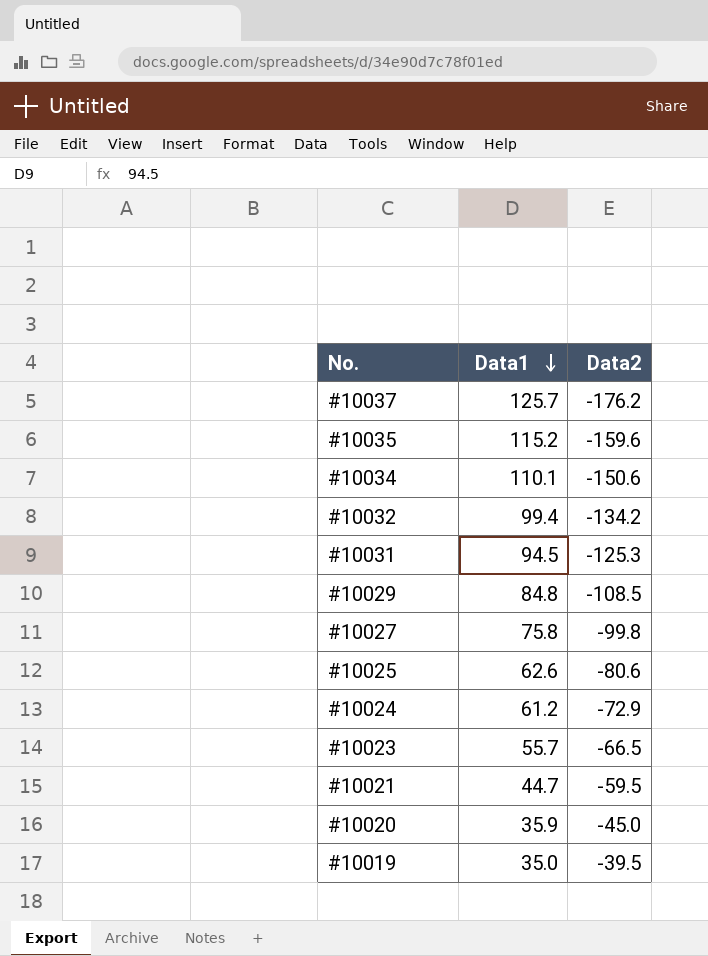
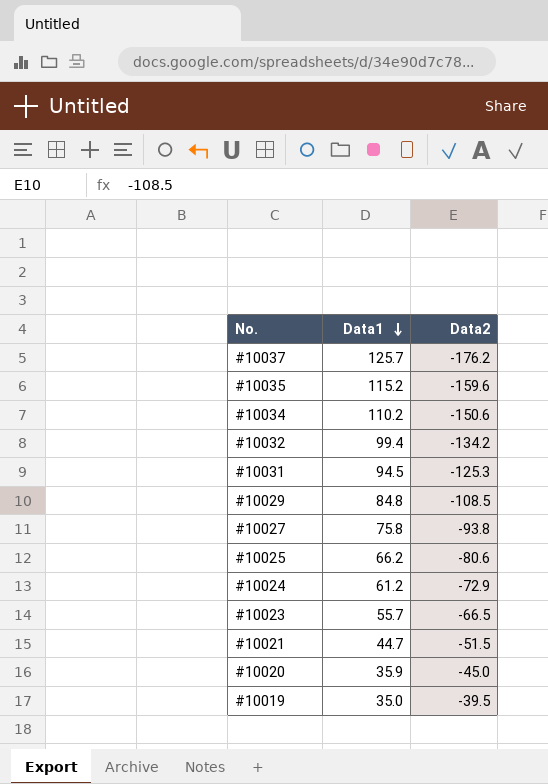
#10034 | Data1: 110.1 -> 110.2
#10027 | Data2: -99.8 -> -93.8
#10025 | Data1: 62.6 -> 66.2
#10021 | Data2: -59.5 -> -51.5

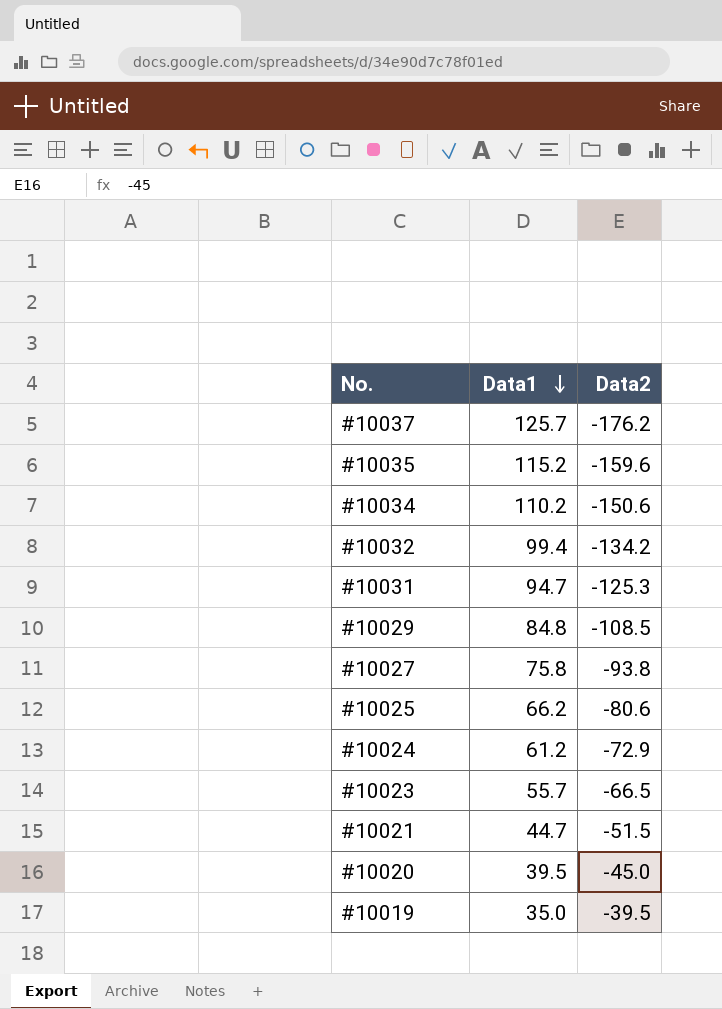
#10031 | Data1: 94.5 -> 94.7
#10020 | Data1: 35.9 -> 39.5

